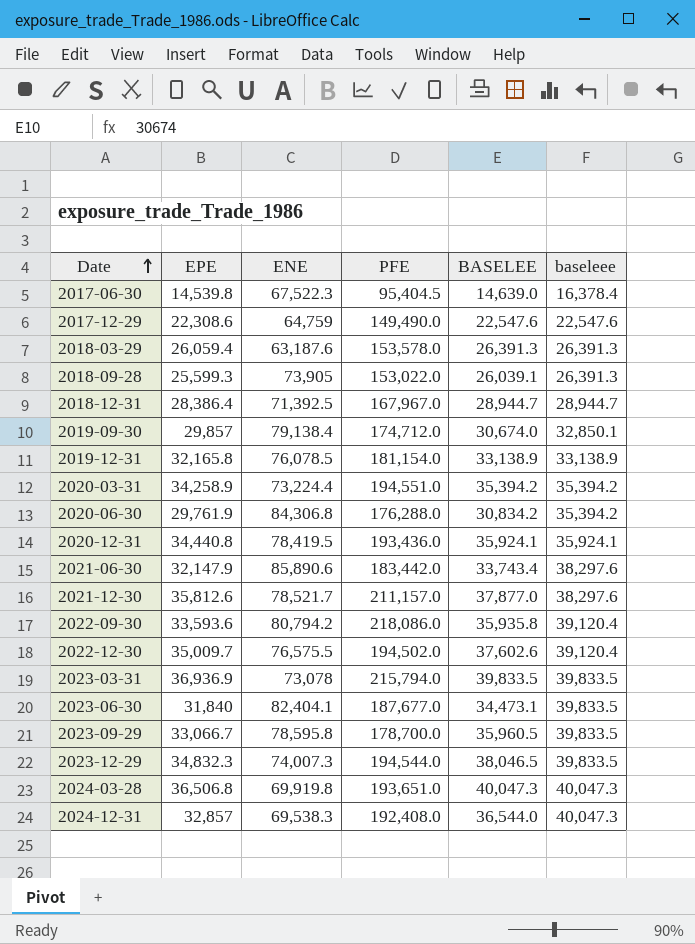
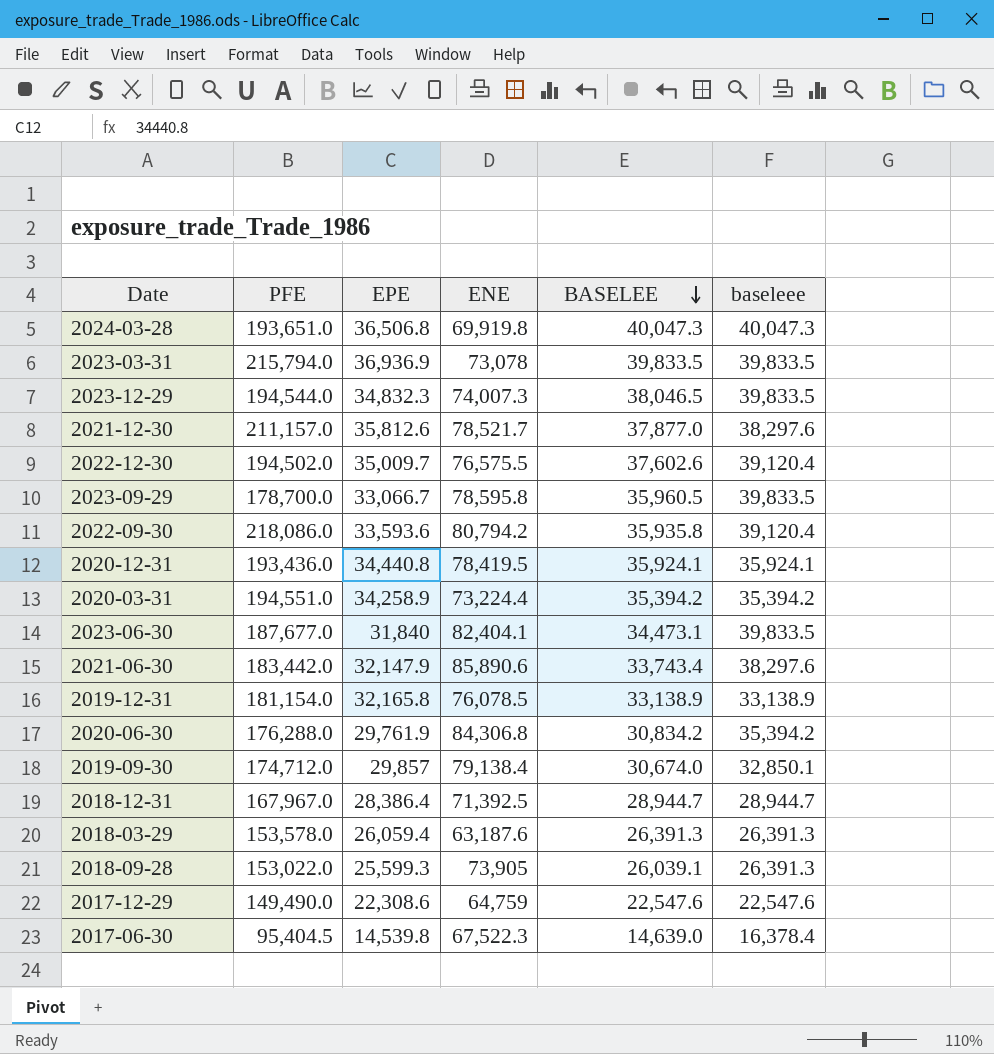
row order: Date ascending -> BASELEE descending
column PFE | position: 4 -> 2
row 2024-12-31: 32,857 | 69,538.3 | 192,408.0 | 36,544.0 | 40,047.3 -> none

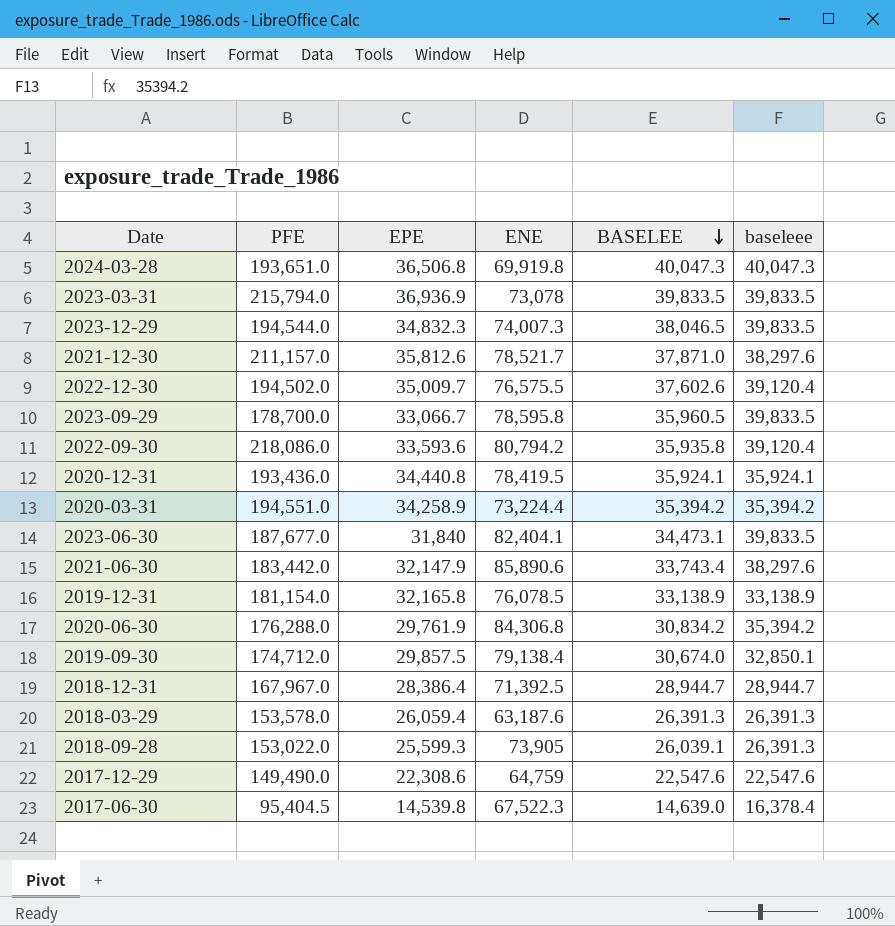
2021-12-30 | BASELEE: 37,877.0 -> 37,871.0
2019-09-30 | EPE: 29,857 -> 29,857.5

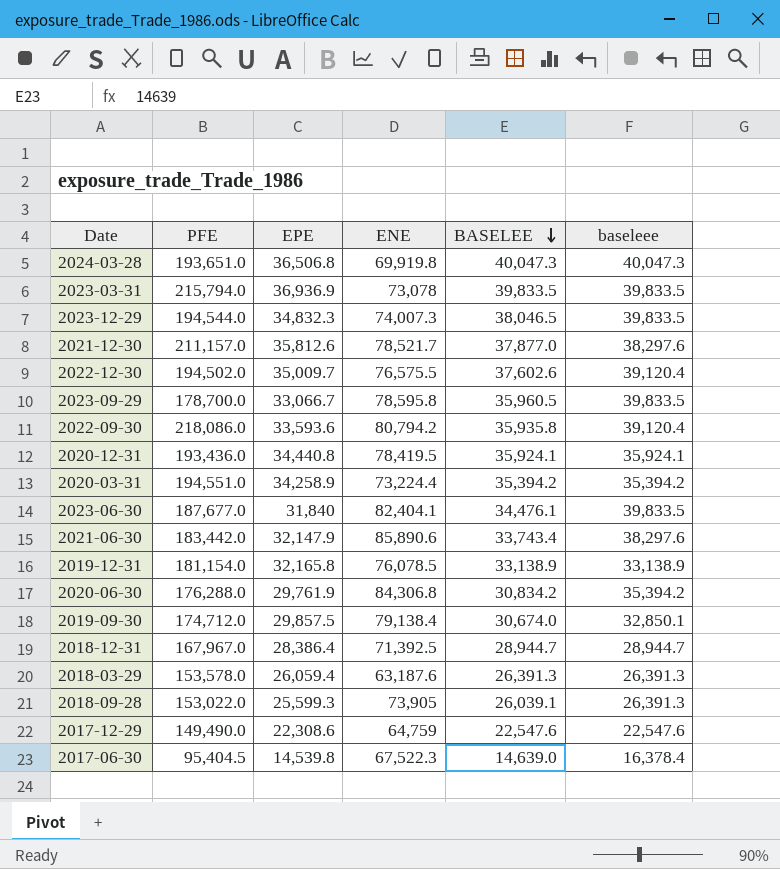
2021-12-30 | BASELEE: 37,871.0 -> 37,877.0
2023-06-30 | BASELEE: 34,473.1 -> 34,476.1

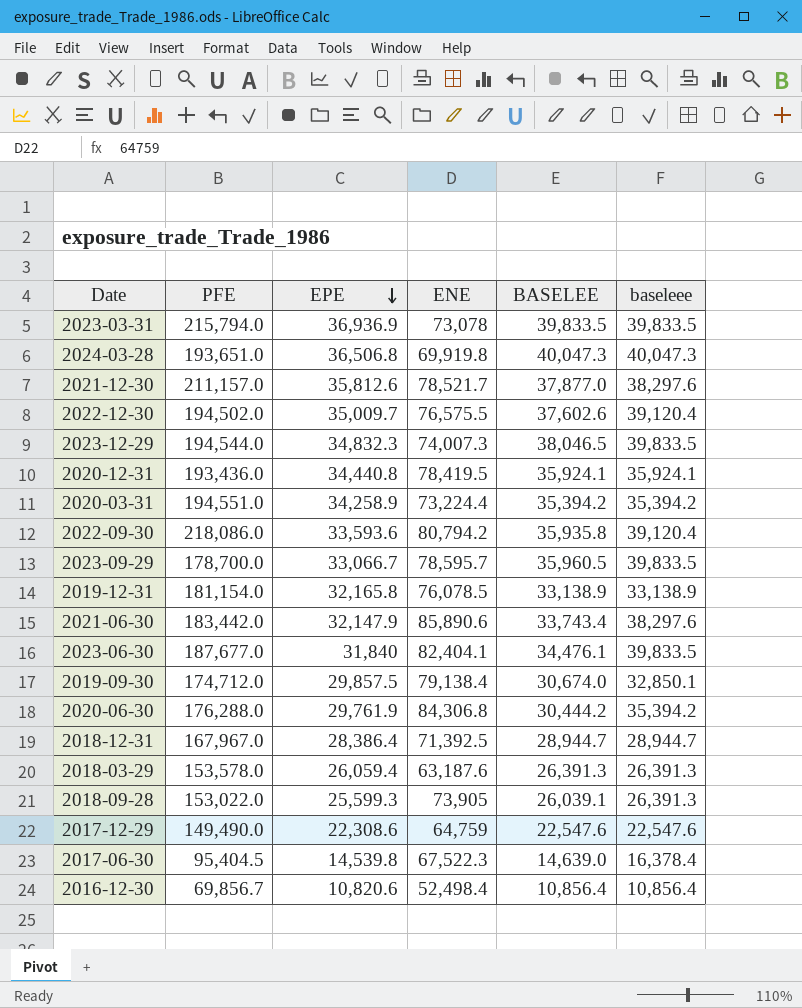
row order: BASELEE descending -> EPE descending
2023-09-29 | ENE: 78,595.8 -> 78,595.7
2020-06-30 | BASELEE: 30,834.2 -> 30,444.2
row 2016-12-30: none -> 69,856.7 | 10,820.6 | 52,498.4 | 10,856.4 | 10,856.4

